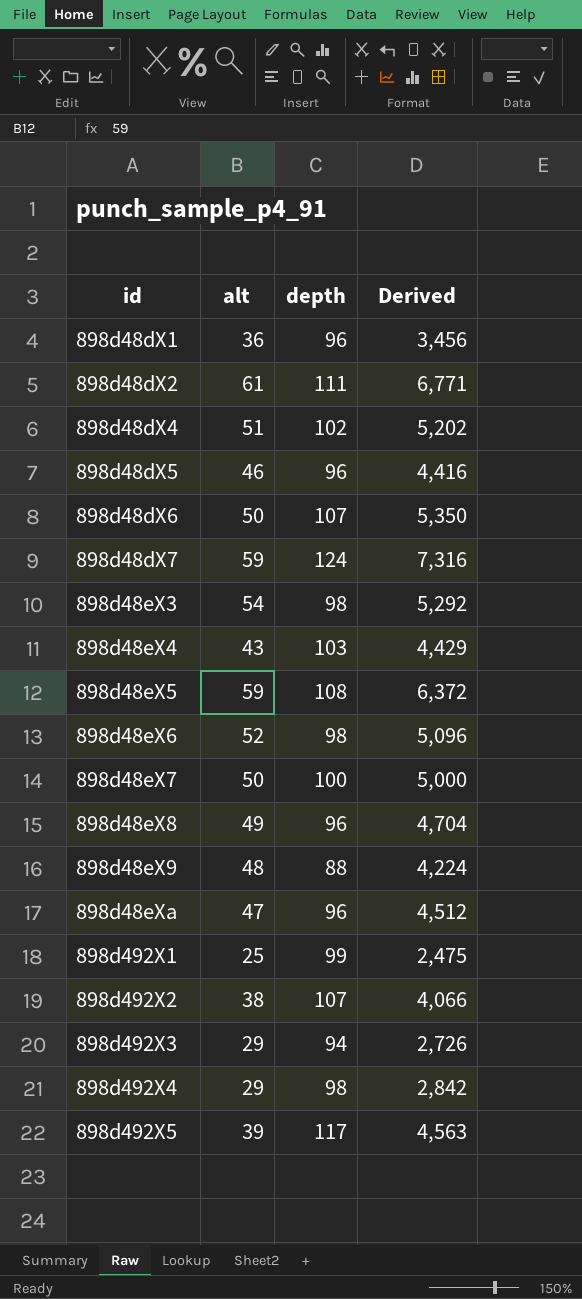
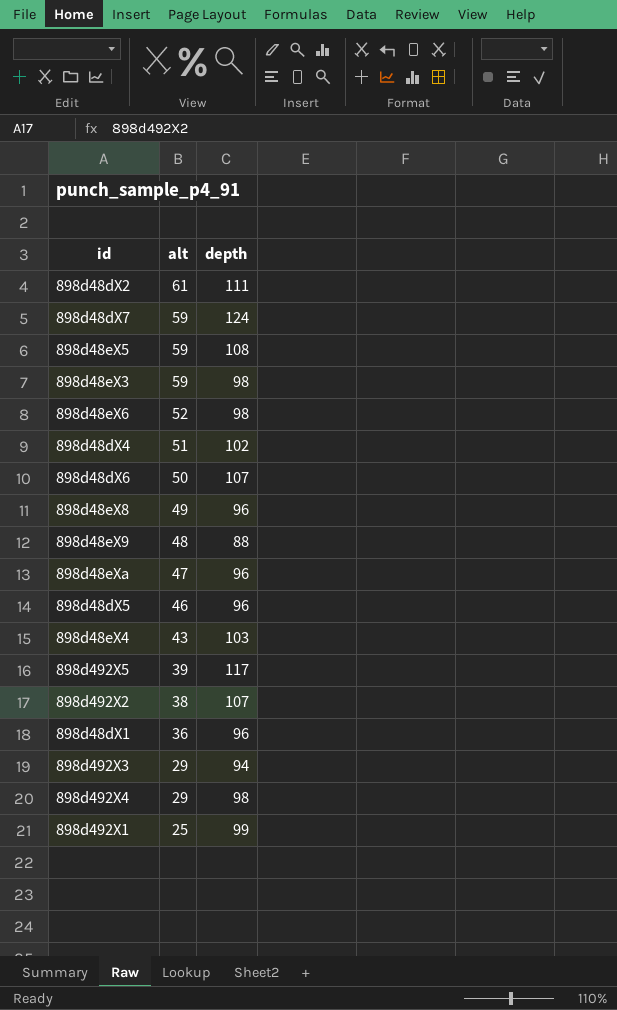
row order: id ascending -> alt descending
column Derived | formula: [alt] * [depth] -> none
row 898d48eX7: 50 | 100 | 5,000 -> none
898d48eX3 | alt: 54 -> 59

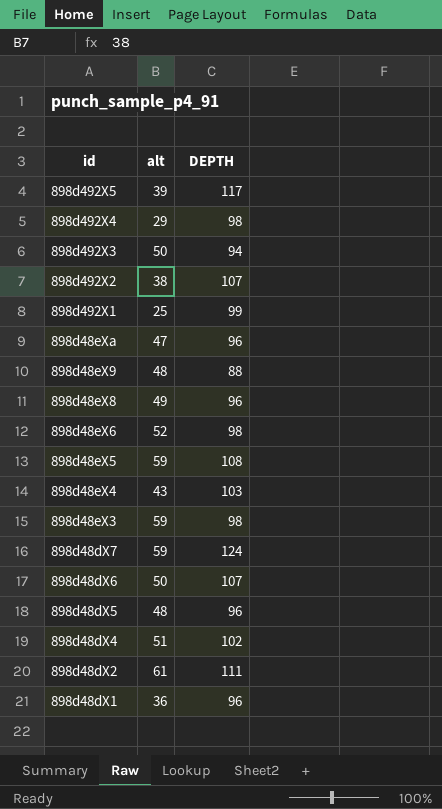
row order: alt descending -> id descending
column name: depth -> DEPTH
898d492X3 | alt: 29 -> 50
898d48dX5 | alt: 46 -> 48

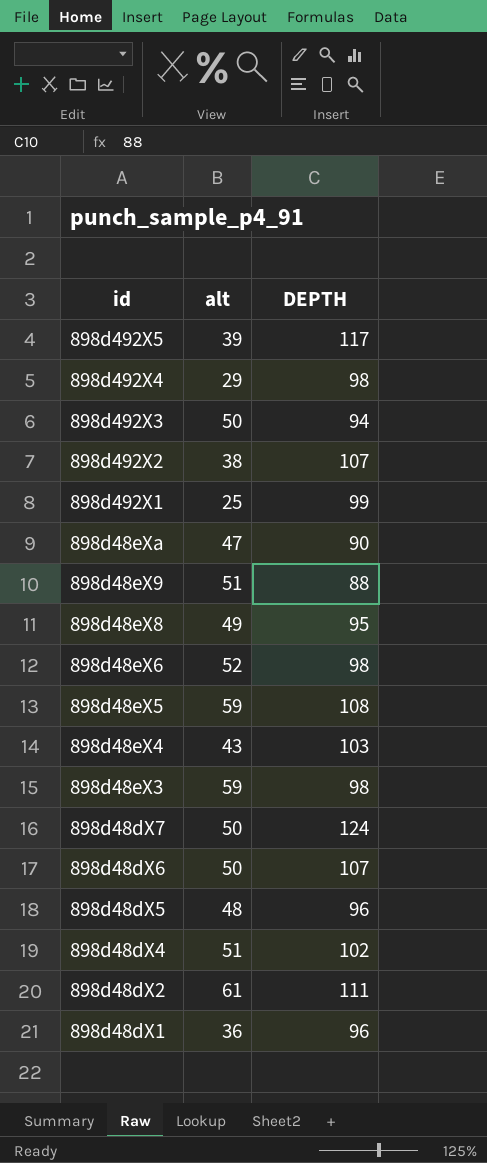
898d48eXa | DEPTH: 96 -> 90
898d48eX9 | alt: 48 -> 51
898d48eX8 | DEPTH: 96 -> 95
898d48dX7 | alt: 59 -> 50

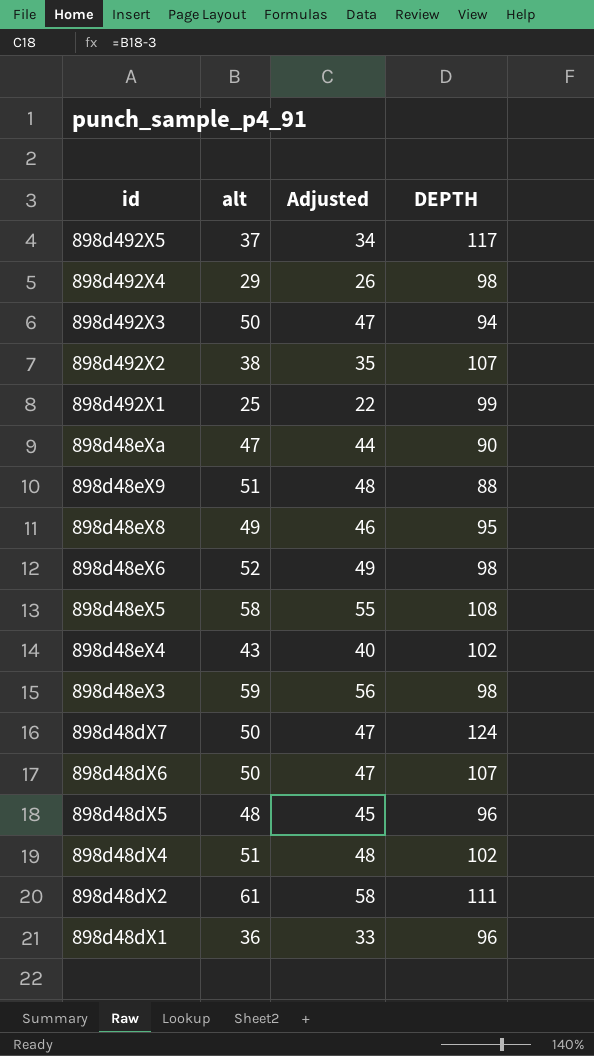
column Adjusted | formula: none -> [alt] - 3
898d492X5 | alt: 39 -> 37
898d48eX5 | alt: 59 -> 58
898d48eX4 | DEPTH: 103 -> 102

